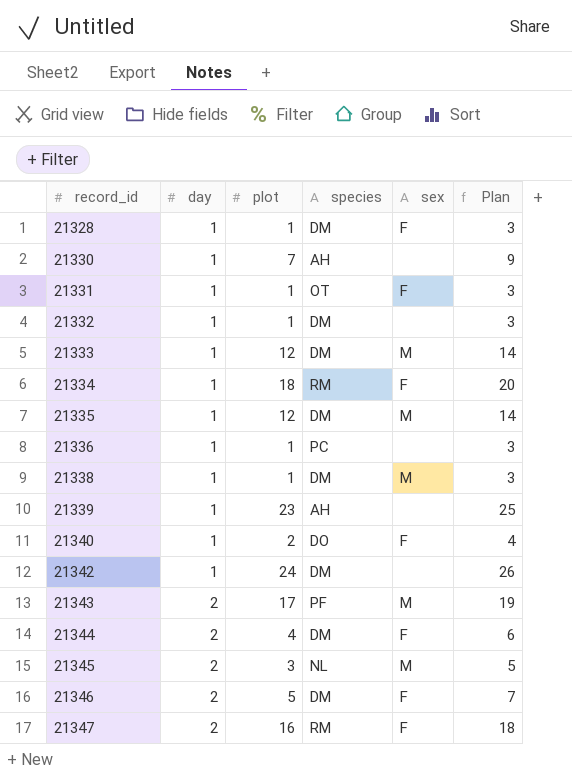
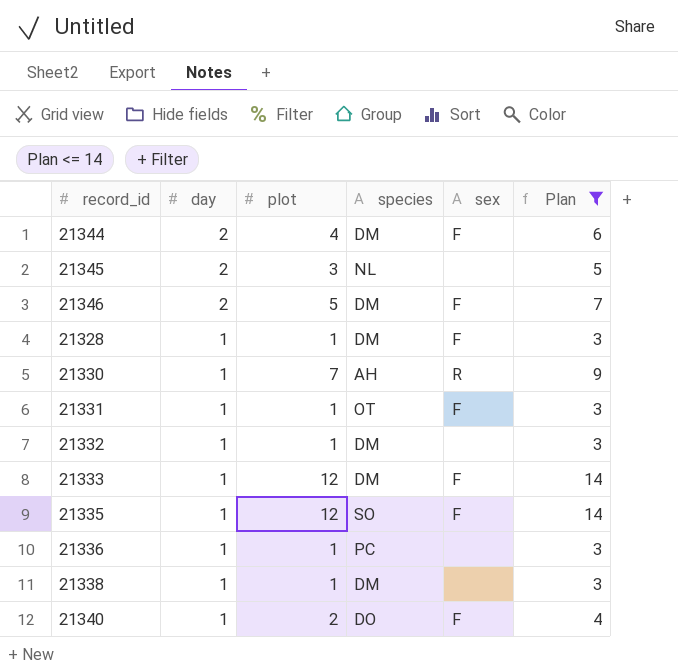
filter: none -> Plan <= 14
row order: record_id ascending -> day descending
21345 | sex: M -> none
21330 | sex: none -> R
21333 | sex: M -> F
21335 | species: DM -> SO
21335 | sex: M -> F
21338 | sex: M -> none

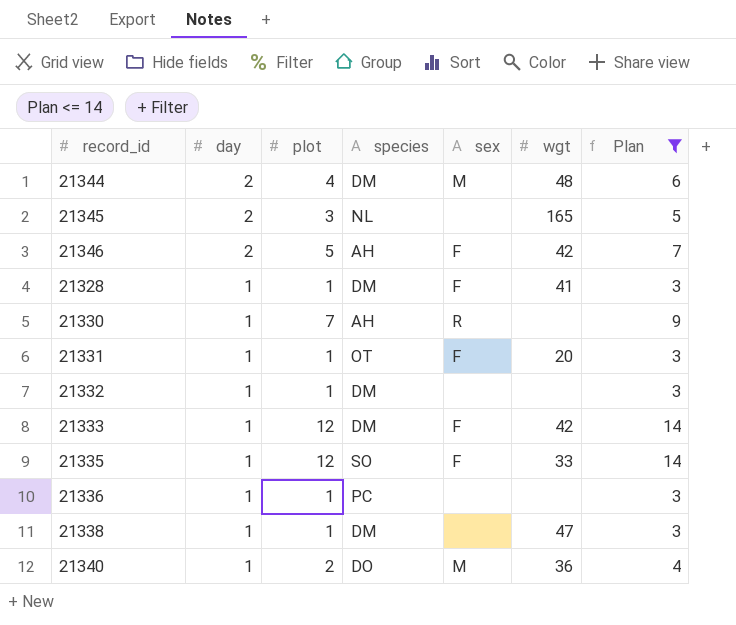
column wgt | position: none -> 6
21344 | sex: F -> M
21346 | species: DM -> AH
21340 | sex: F -> M

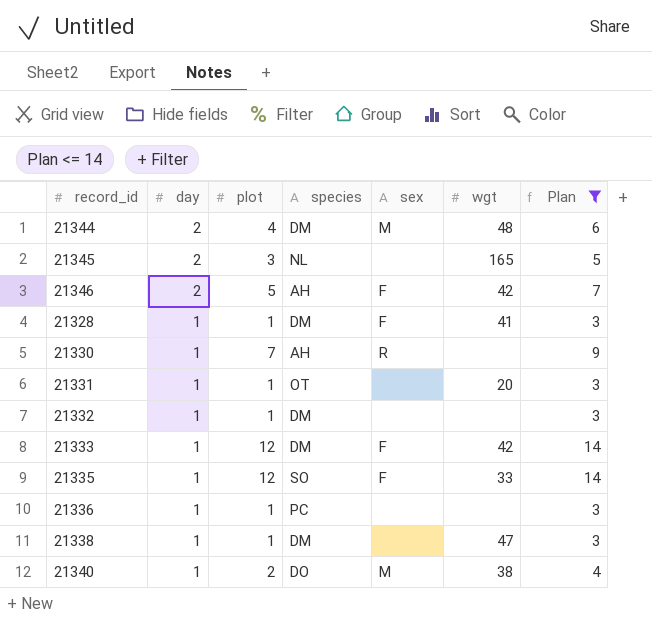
21331 | sex: F -> none
21340 | wgt: 36 -> 38

